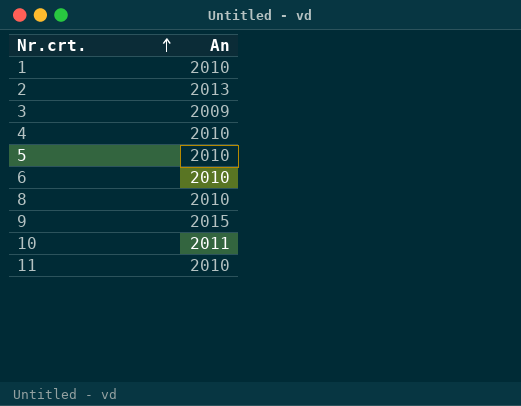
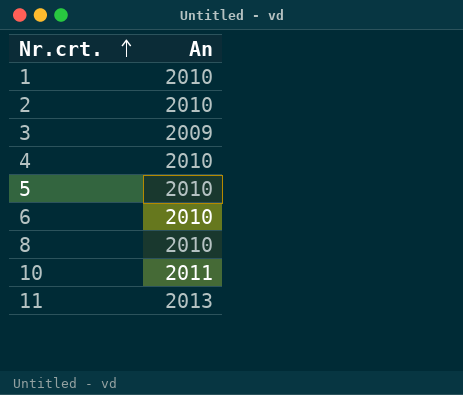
row 9: 2015 -> none
2 | An: 2013 -> 2010
11 | An: 2010 -> 2013

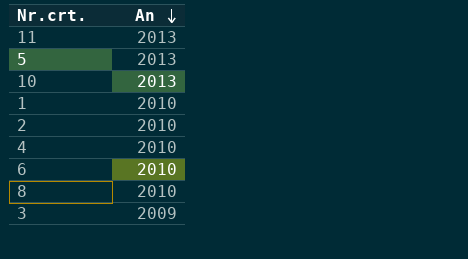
row order: Nr.crt. ascending -> An descending
5 | An: 2010 -> 2013
10 | An: 2011 -> 2013

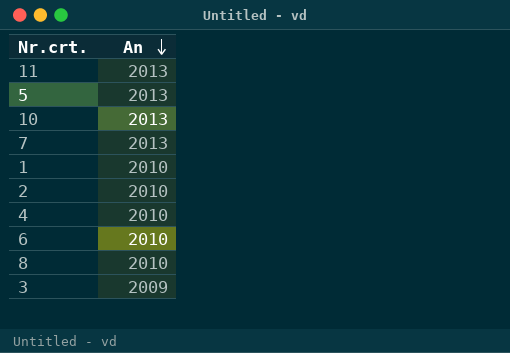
row 7: none -> 2013

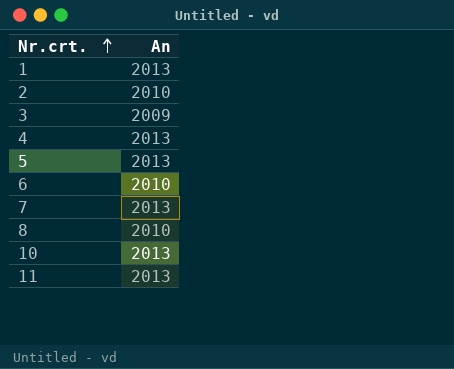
row order: An descending -> Nr.crt. ascending
1 | An: 2010 -> 2013
4 | An: 2010 -> 2013

